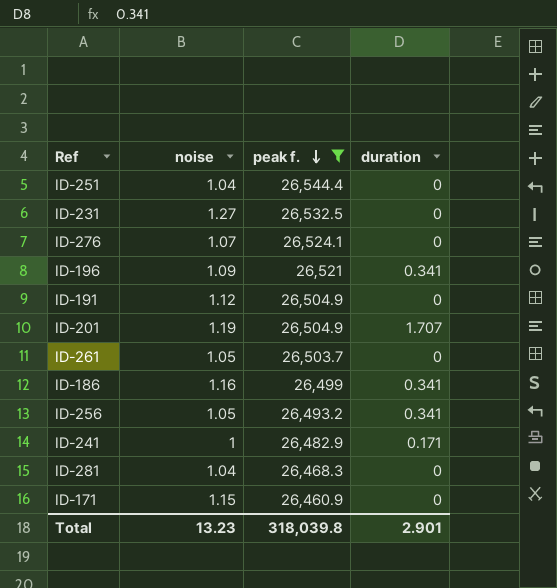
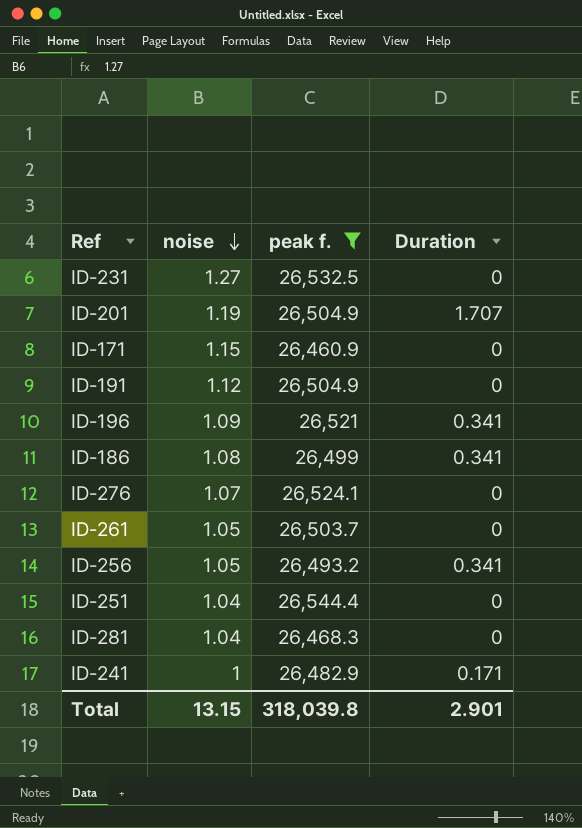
row order: peak f. descending -> noise descending
column name: duration -> Duration
ID-186 | noise: 1.16 -> 1.08
Total | noise: 13.23 -> 13.15

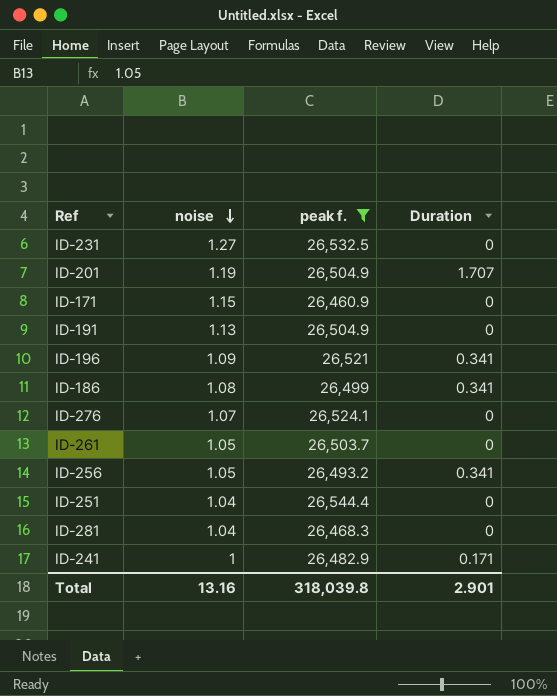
ID-191 | noise: 1.12 -> 1.13
Total | noise: 13.15 -> 13.16

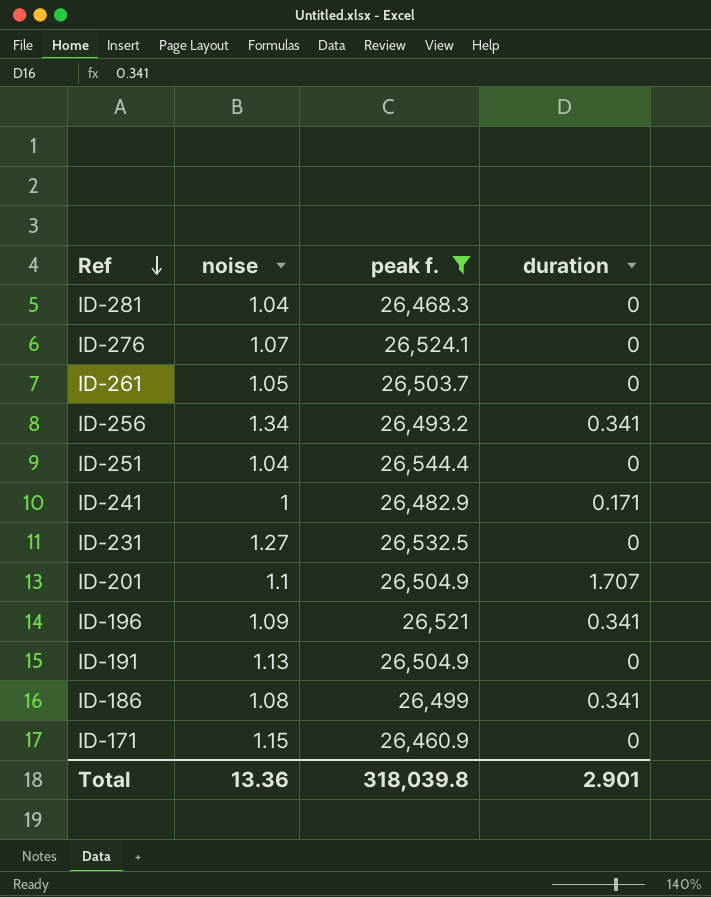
row order: noise descending -> Ref descending
column name: Duration -> duration
ID-256 | noise: 1.05 -> 1.34
ID-201 | noise: 1.19 -> 1.1
Total | noise: 13.16 -> 13.36

